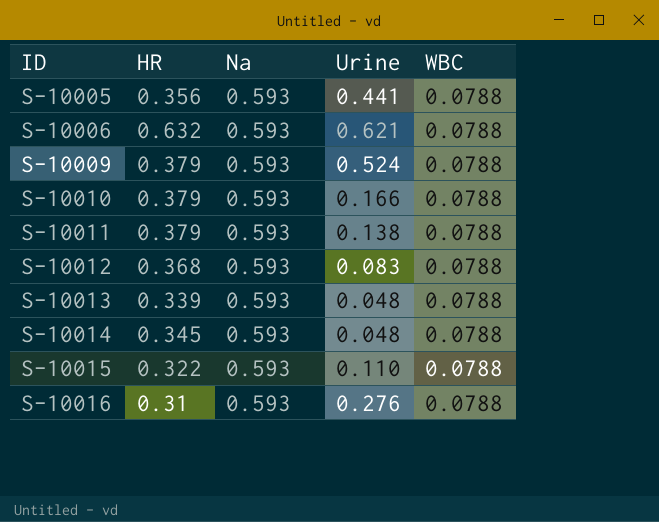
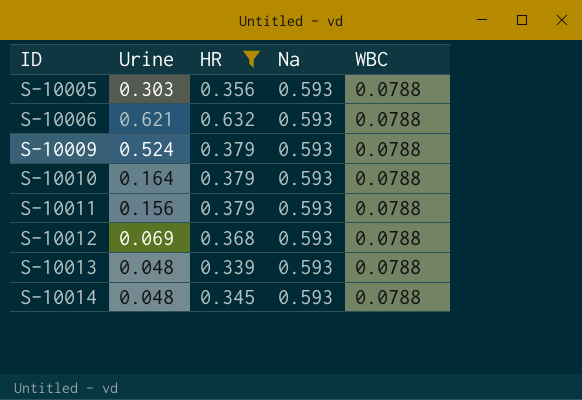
filter: none -> HR >= 0.339
column Urine | position: 4 -> 2
S-10005 | Urine: 0.441 -> 0.303
S-10010 | Urine: 0.166 -> 0.164
S-10011 | Urine: 0.138 -> 0.156
S-10012 | Urine: 0.083 -> 0.069

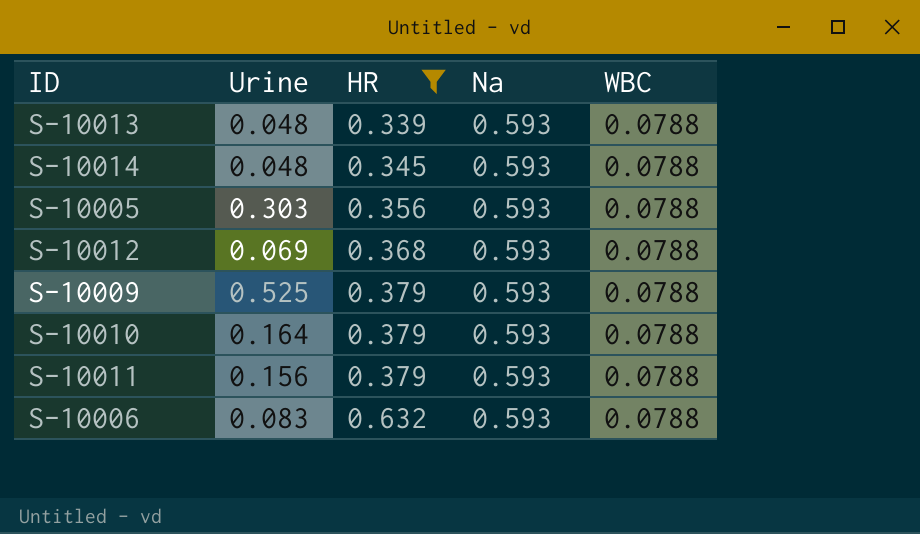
row order: ID ascending -> HR ascending
S-10009 | Urine: 0.524 -> 0.525
S-10006 | Urine: 0.621 -> 0.083

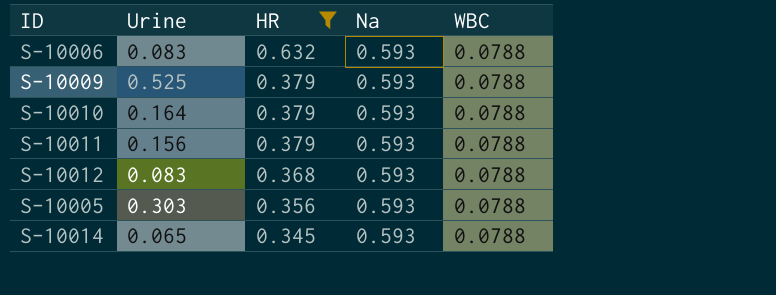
row order: HR ascending -> HR descending
row S-10013: 0.048 | 0.339 | 0.593 | 0.0788 -> none
S-10012 | Urine: 0.069 -> 0.083
S-10014 | Urine: 0.048 -> 0.065

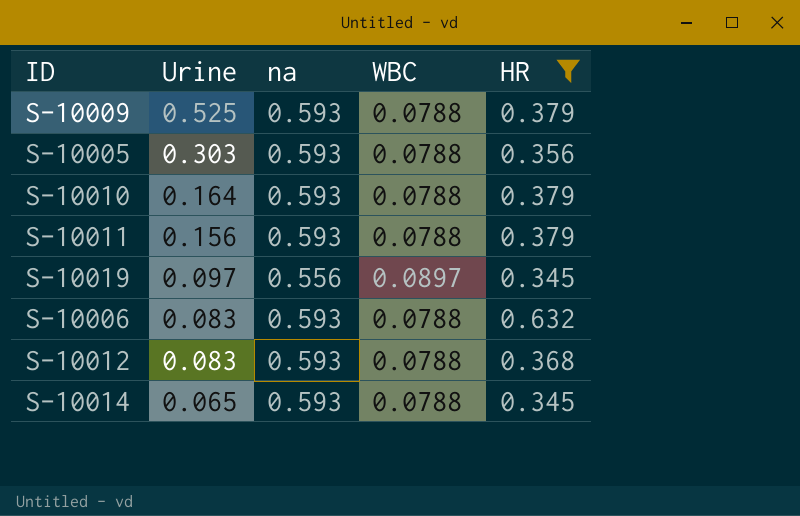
row order: HR descending -> Urine descending
column name: Na -> na
column HR | position: 3 -> 5
row S-10019: none -> 0.097 | 0.556 | 0.0897 | 0.345

